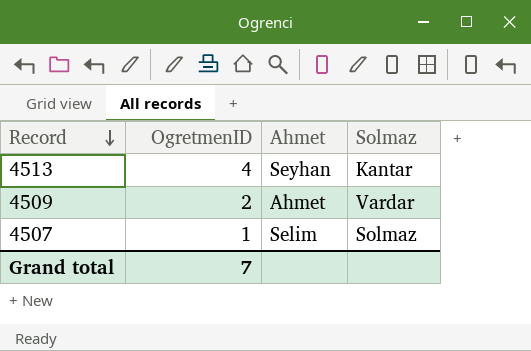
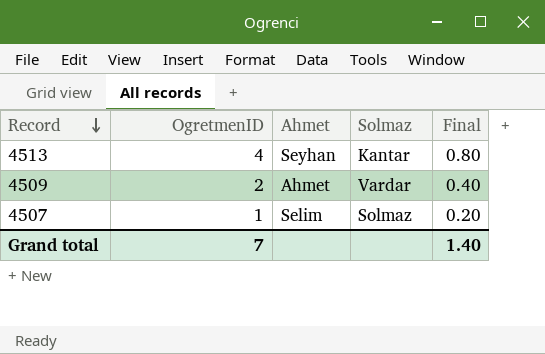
column Final | formula: none -> [OgretmenID] * 0.2

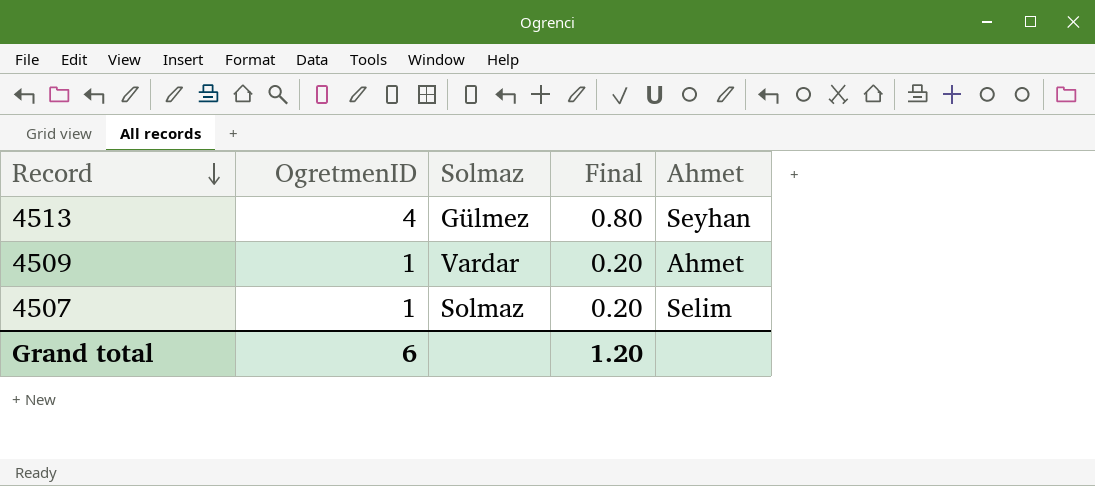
column Ahmet | position: 3 -> 5
4513 | Solmaz: Kantar -> Gülmez
4509 | OgretmenID: 2 -> 1
4509 | Final: 0.40 -> 0.20
Grand total | OgretmenID: 7 -> 6
Grand total | Final: 1.40 -> 1.20

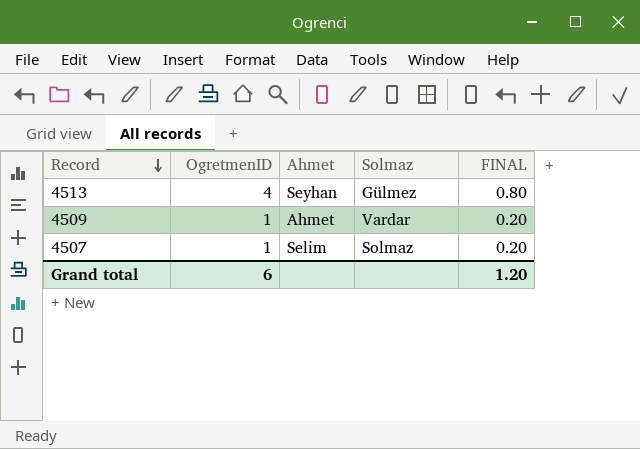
column Ahmet | position: 5 -> 3
column name: Final -> FINAL

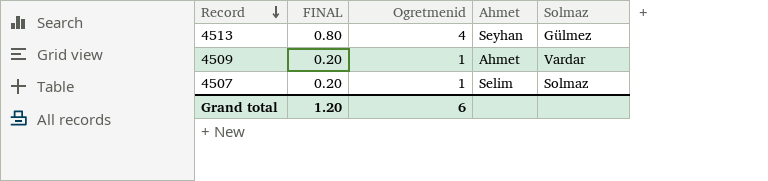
column FINAL | position: 5 -> 2
column name: OgretmenID -> Ogretmenid

